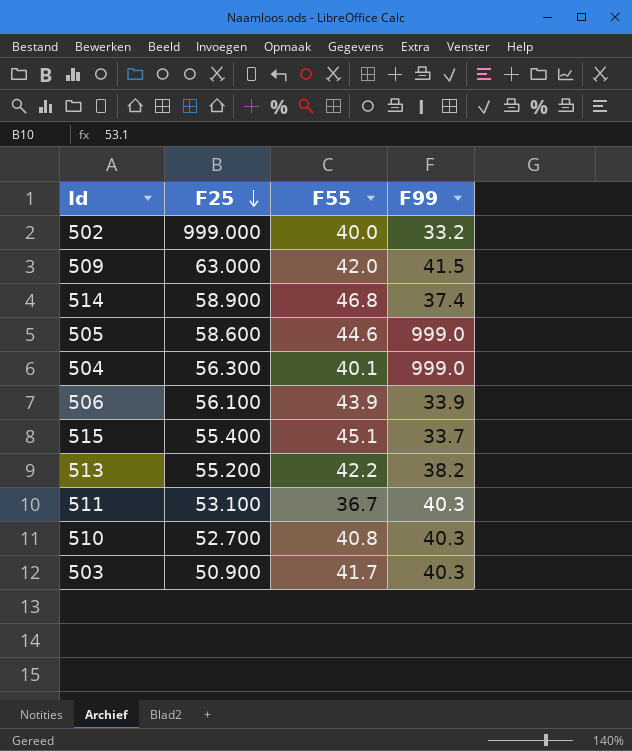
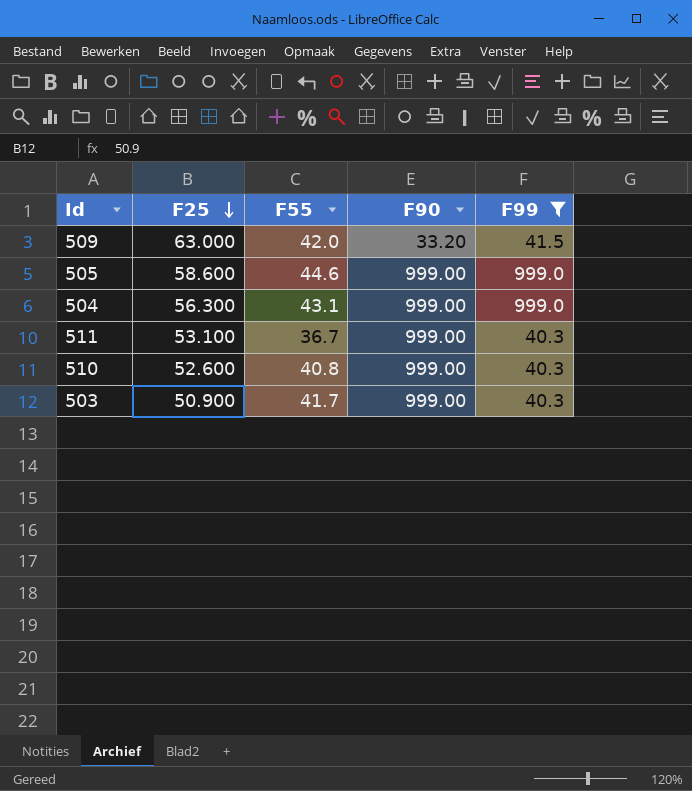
filter: none -> F99 >= 40.3
column F90 | position: none -> 4
504 | F55: 40.1 -> 43.1
510 | F25: 52.700 -> 52.600

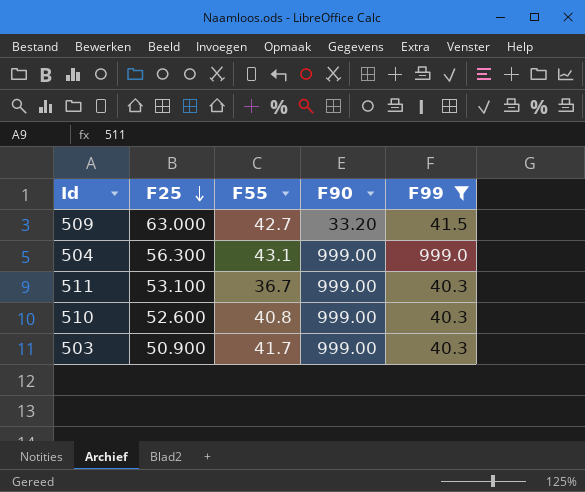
row 505: 58.600 | 44.6 | 999.00 | 999.0 -> none
509 | F55: 42.0 -> 42.7

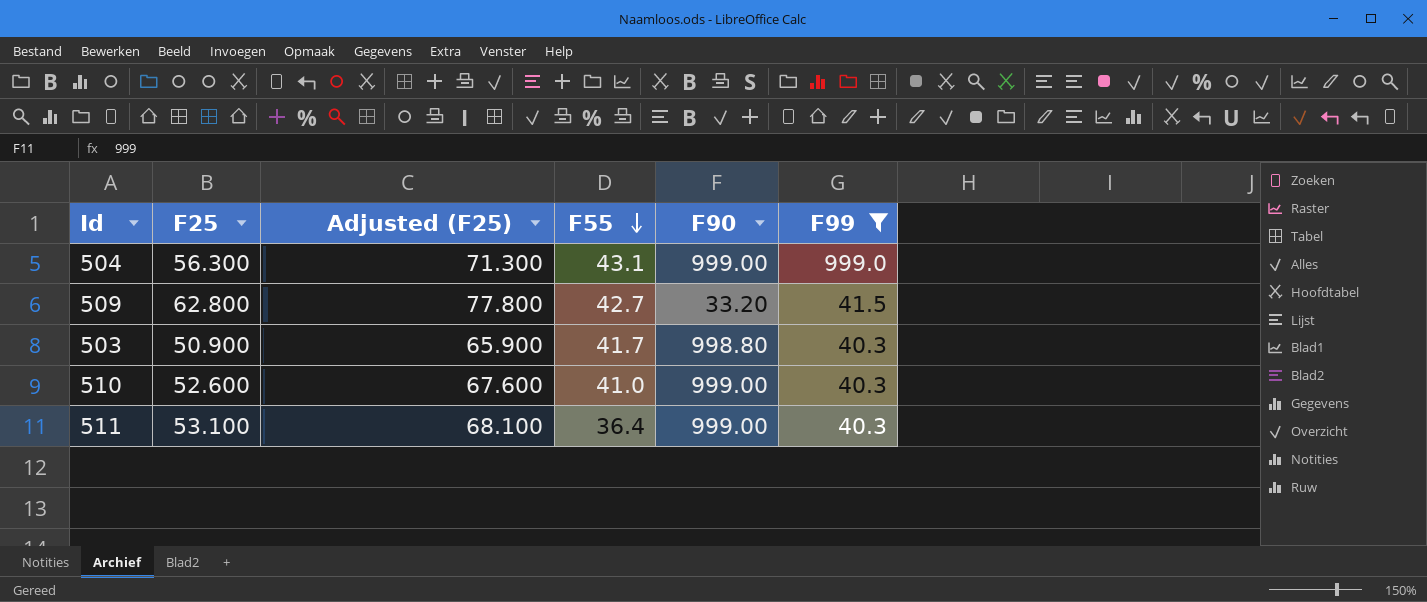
row order: F25 descending -> F55 descending
column Adjusted (F25) | formula: none -> [F25] + 15
509 | F25: 63.000 -> 62.800
503 | F90: 999.00 -> 998.80
510 | F55: 40.8 -> 41.0
511 | F55: 36.7 -> 36.4

